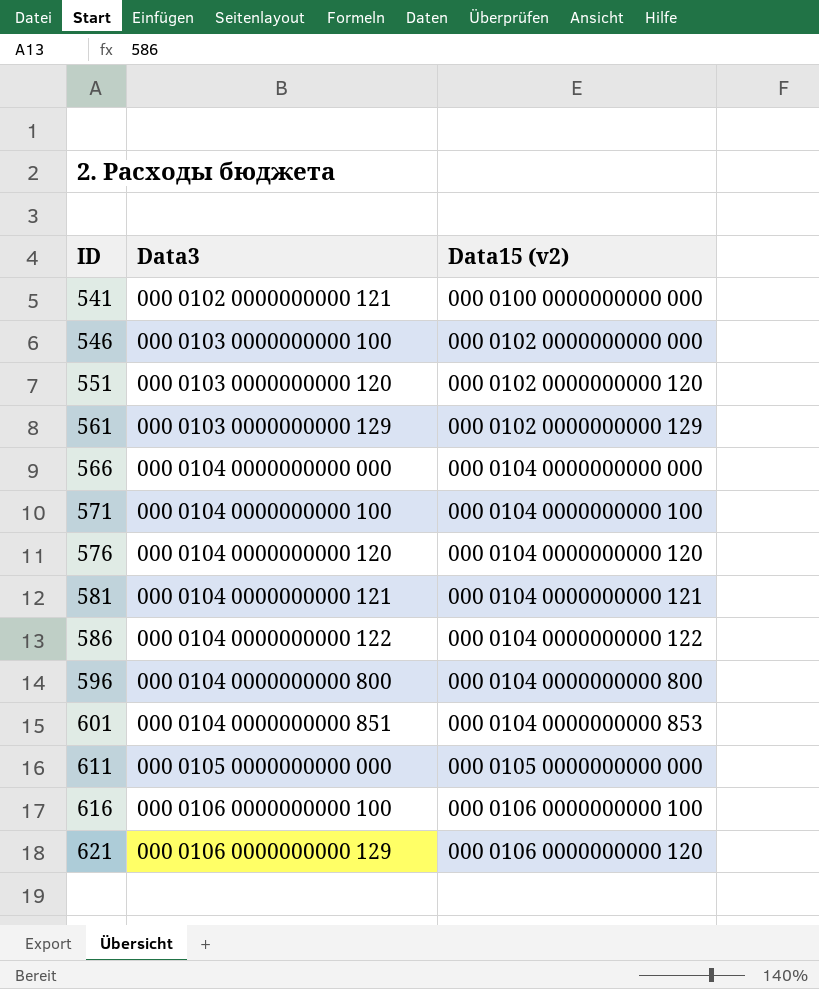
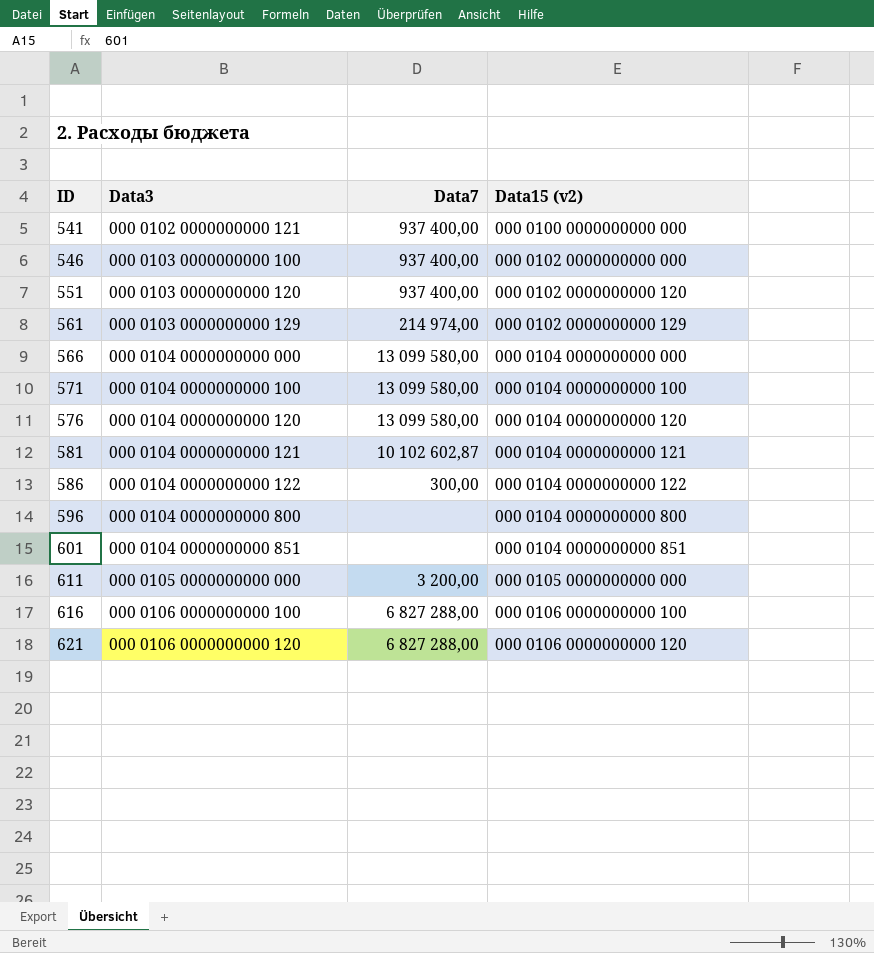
column Data7 | position: none -> 3
601 | Data15 (v2): 000 0104 0000000000 853 -> 000 0104 0000000000 851
621 | Data3: 000 0106 0000000000 129 -> 000 0106 0000000000 120

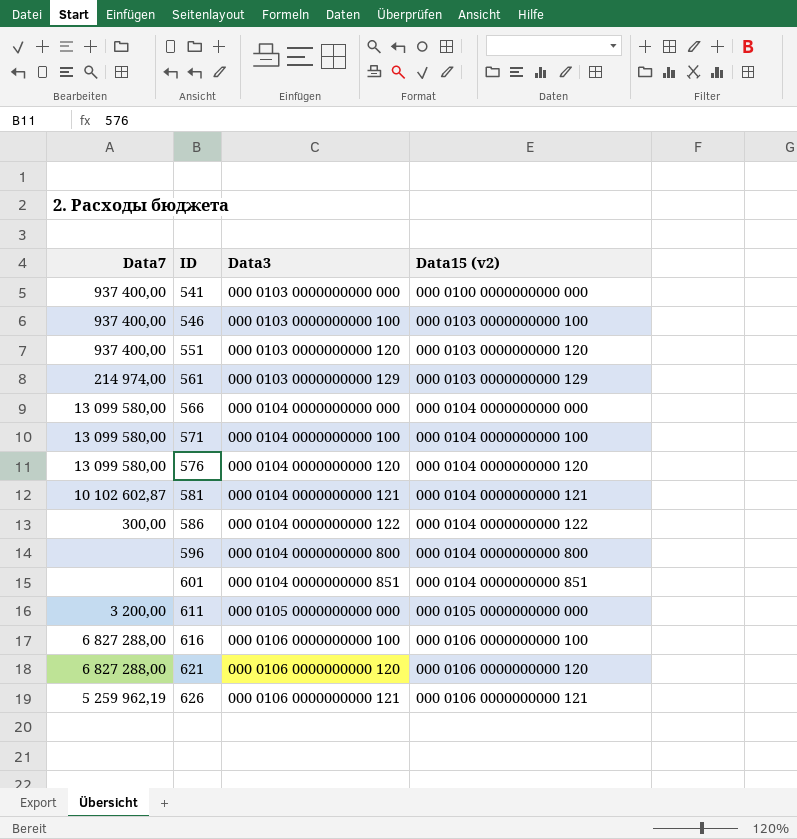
column Data7 | position: 3 -> 1
541 | Data3: 000 0102 0000000000 121 -> 000 0103 0000000000 000
546 | Data15 (v2): 000 0102 0000000000 000 -> 000 0103 0000000000 100
551 | Data15 (v2): 000 0102 0000000000 120 -> 000 0103 0000000000 120
561 | Data15 (v2): 000 0102 0000000000 129 -> 000 0103 0000000000 129
row 626: none -> 5 259 962,19 | 000 0106 0000000000 121 | 000 0106 0000000000 121

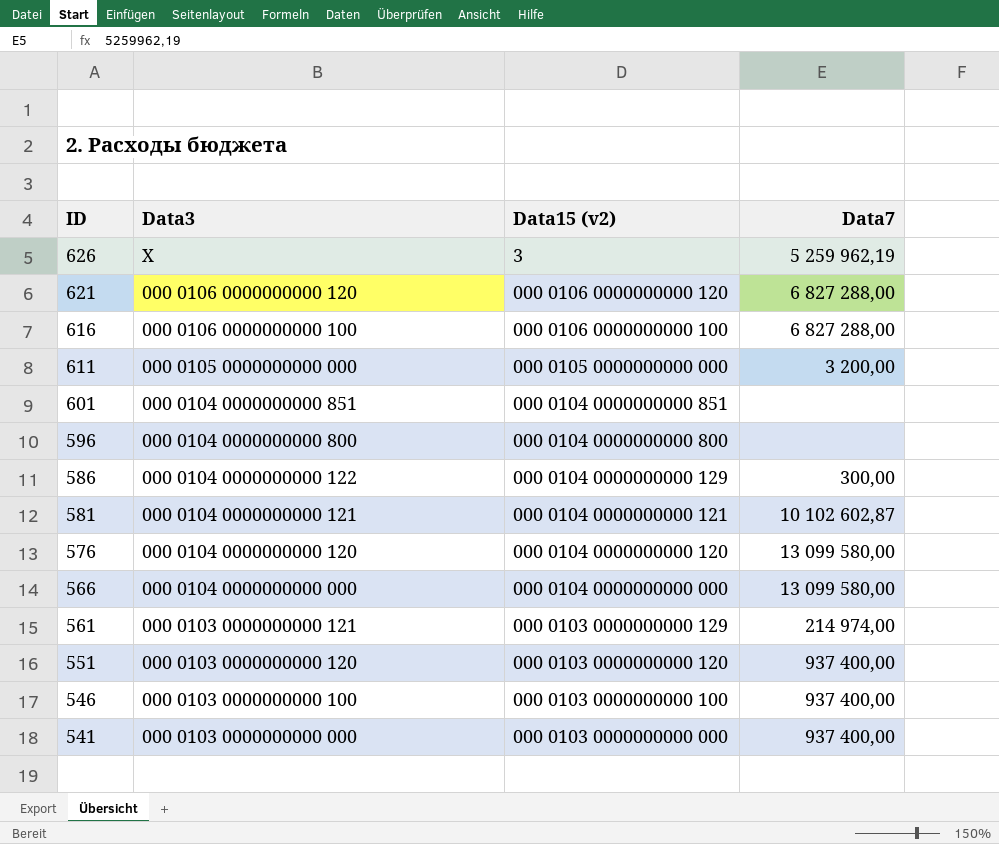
row order: ID ascending -> ID descending
column Data7 | position: 1 -> 4
row 571: 13 099 580,00 | 000 0104 0000000000 100 | 000 0104 0000000000 100 -> none
626 | Data3: 000 0106 0000000000 121 -> Х
626 | Data15 (v2): 000 0106 0000000000 121 -> 3
586 | Data15 (v2): 000 0104 0000000000 122 -> 000 0104 0000000000 129
561 | Data3: 000 0103 0000000000 129 -> 000 0103 0000000000 121
541 | Data15 (v2): 000 0100 0000000000 000 -> 000 0103 0000000000 000

